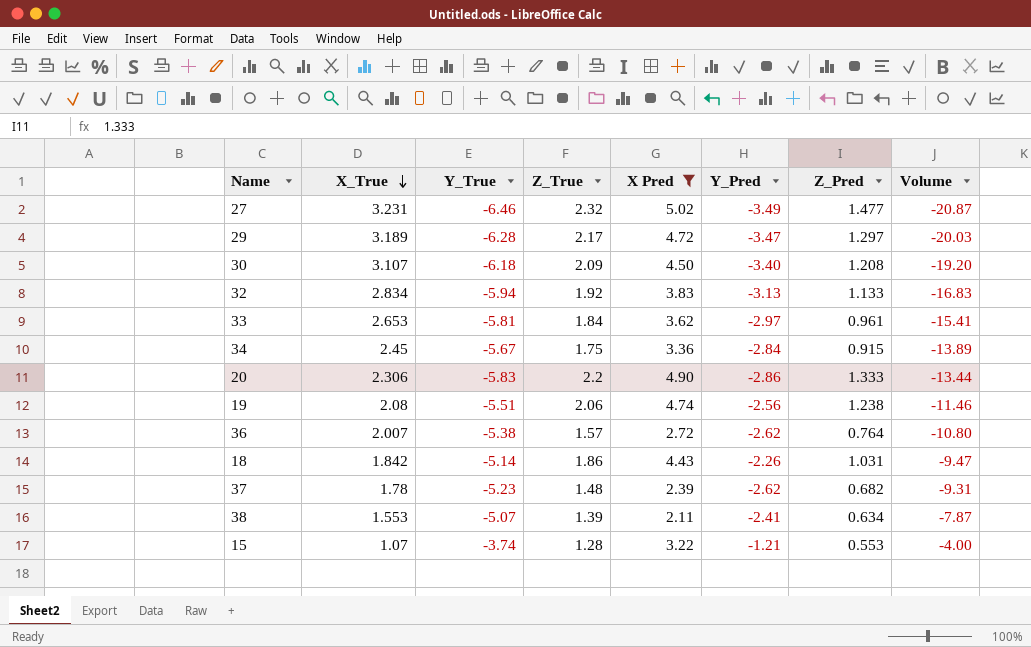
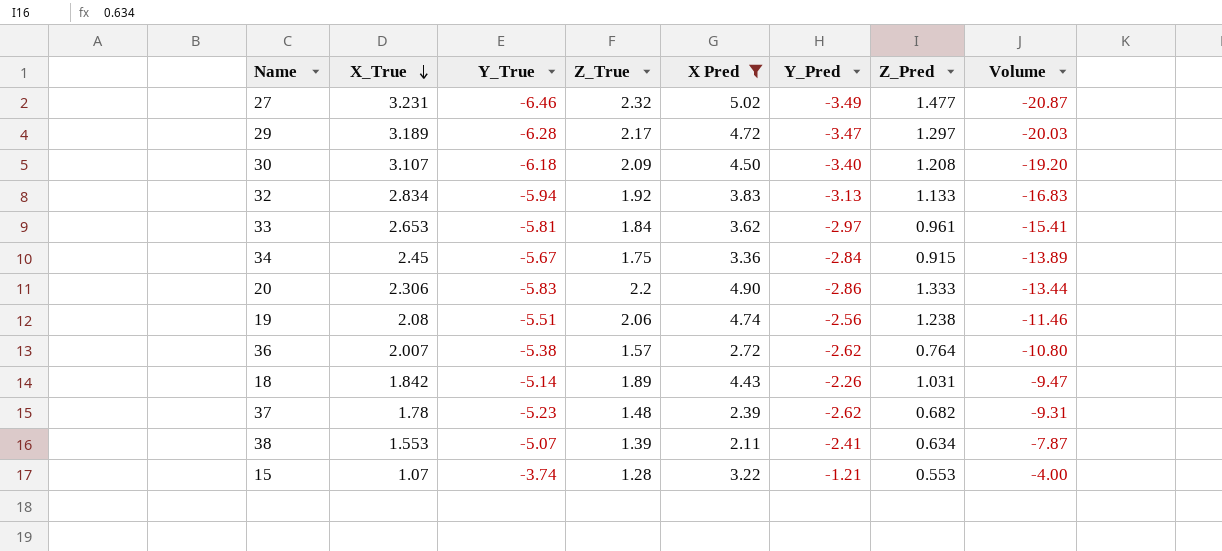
18 | Z_True: 1.86 -> 1.89

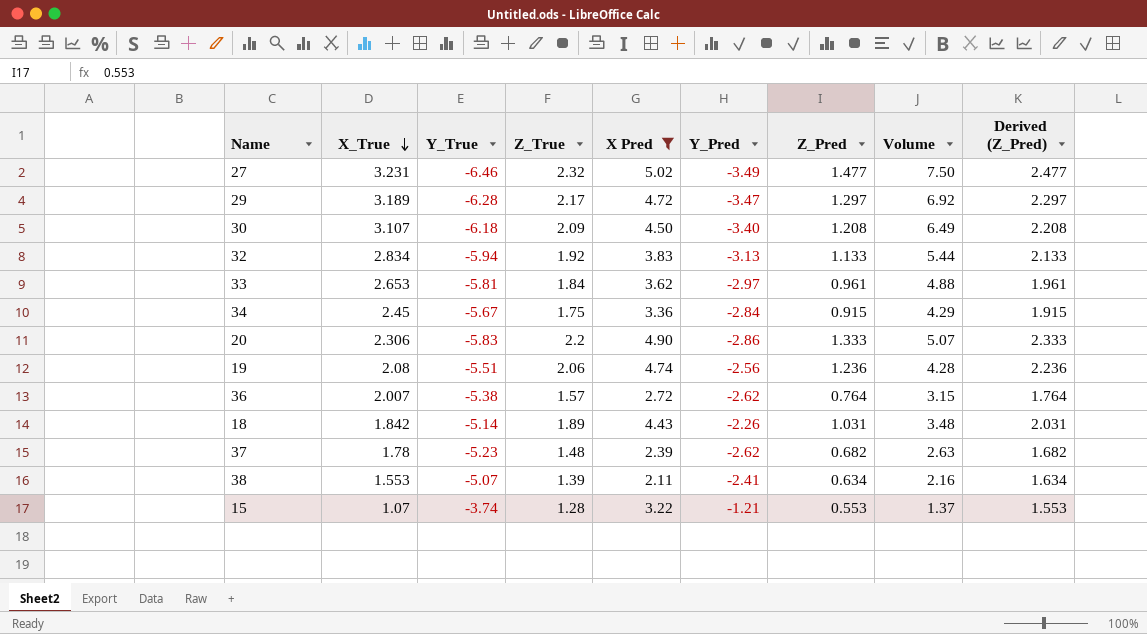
column Volume | formula: [X_True] * [Y_True] -> [X_True] * [Z_True]
column Derived (Z_Pred) | formula: none -> [Z_Pred] + 1
19 | Z_Pred: 1.238 -> 1.236

